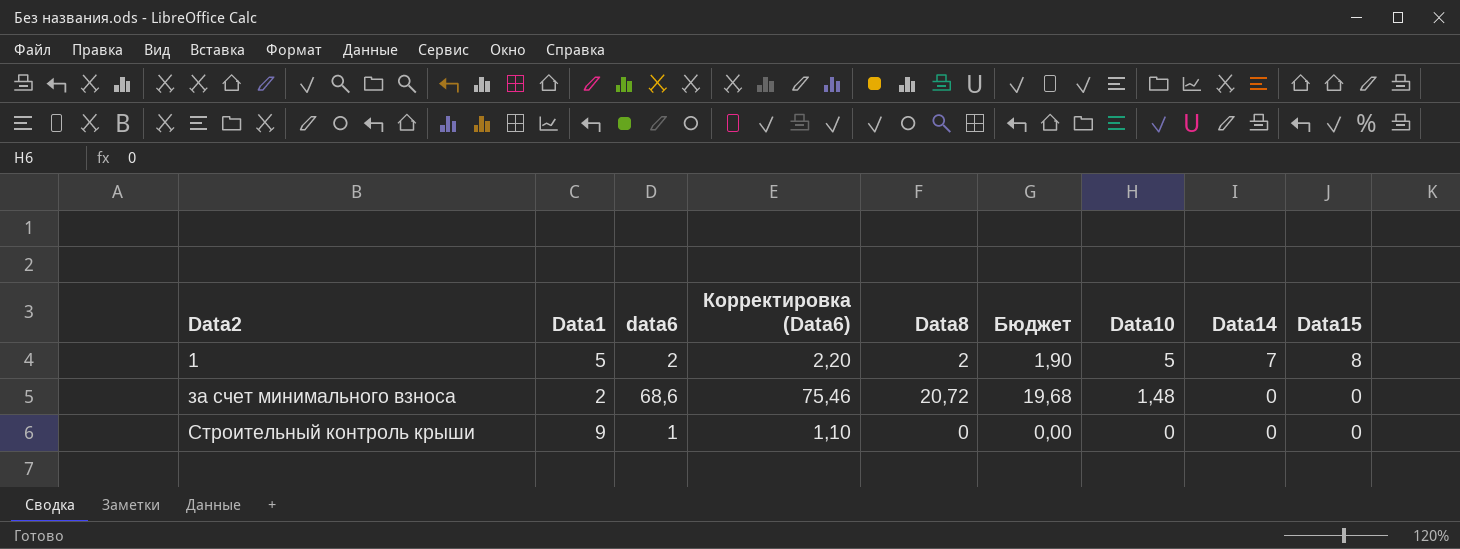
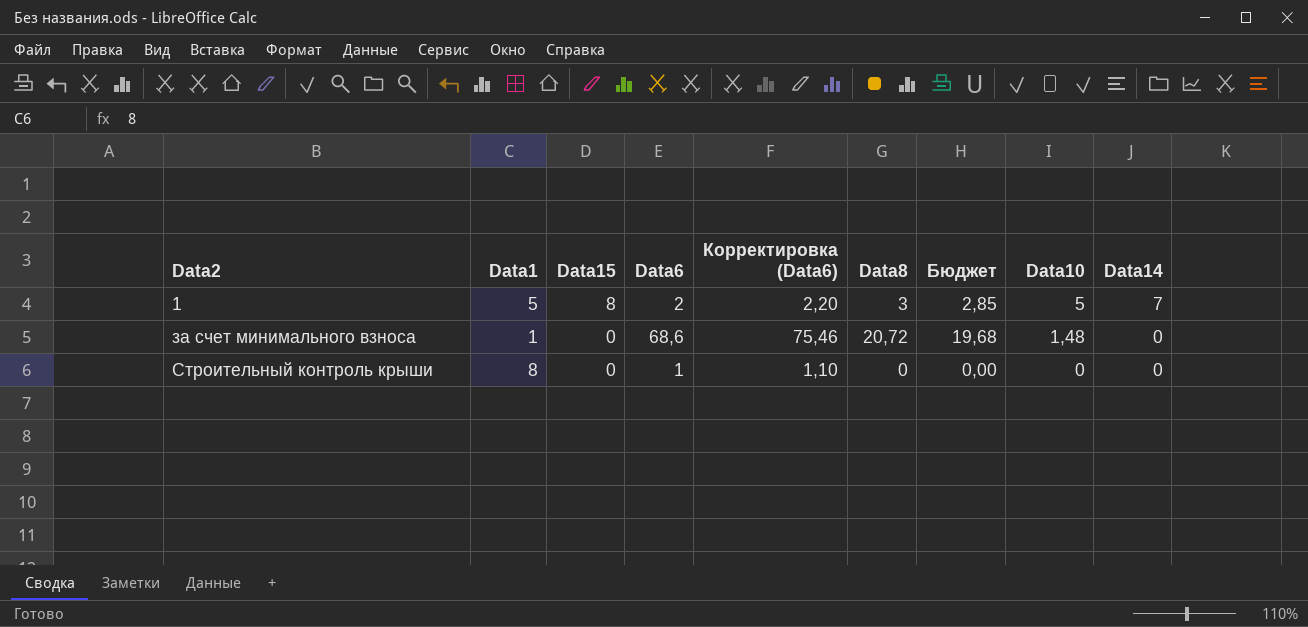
column Data15 | position: 9 -> 3
column name: data6 -> Data6
1 | Data8: 2 -> 3
1 | Бюджет: 1,90 -> 2,85
за счет минимального взноса | Data1: 2 -> 1
Строительный контроль крыши | Data1: 9 -> 8

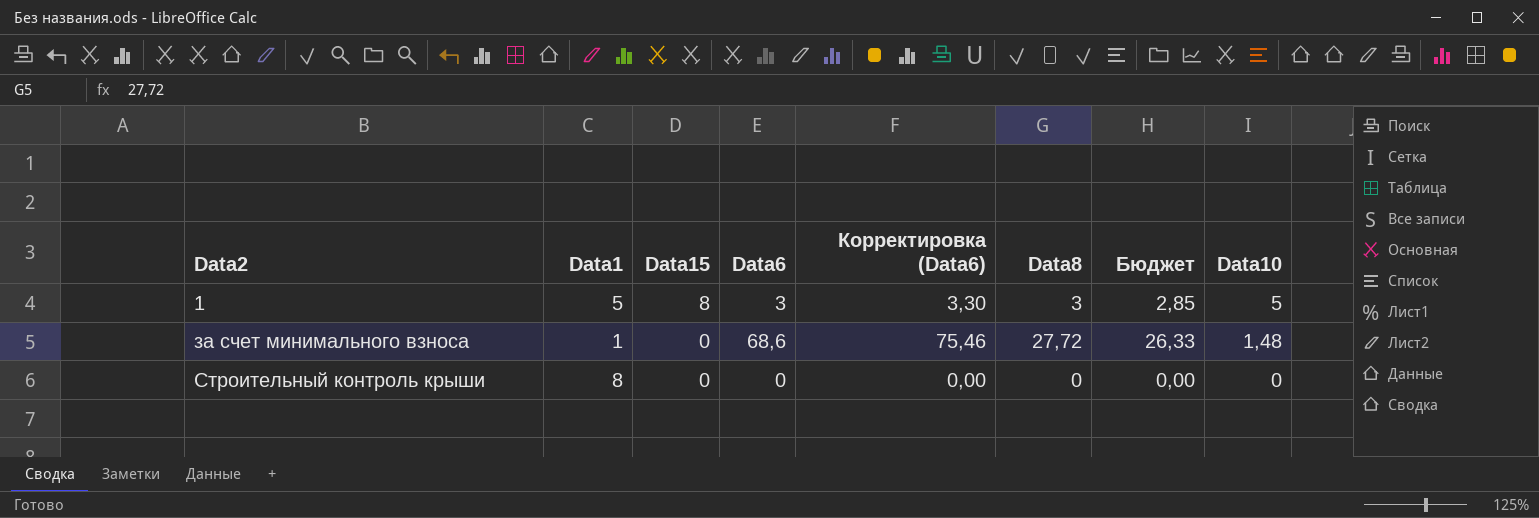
column Data14 | position: 9 -> none
1 | Data6: 2 -> 3
1 | Корректировка (Data6): 2,20 -> 3,30
за счет минимального взноса | Data8: 20,72 -> 27,72
за счет минимального взноса | Бюджет: 19,68 -> 26,33
Строительный контроль крыши | Data6: 1 -> 0
Строительный контроль крыши | Корректировка (Data6): 1,10 -> 0,00

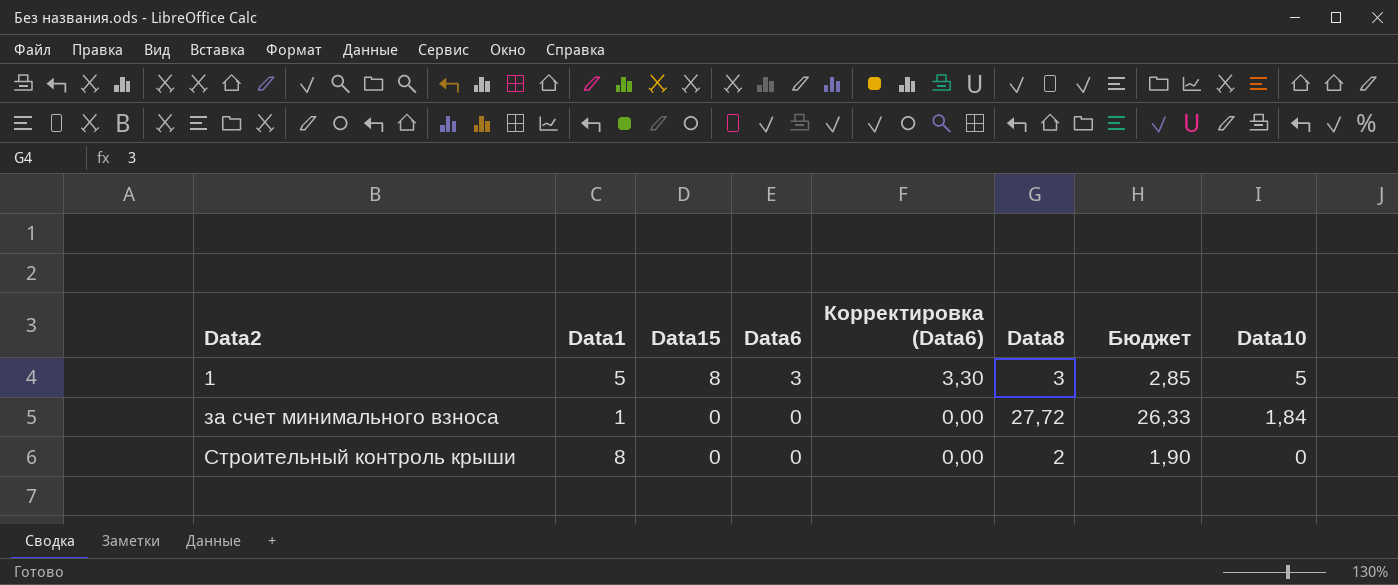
за счет минимального взноса | Data6: 68,6 -> 0
за счет минимального взноса | Корректировка (Data6): 75,46 -> 0,00
за счет минимального взноса | Data10: 1,48 -> 1,84
Строительный контроль крыши | Data8: 0 -> 2
Строительный контроль крыши | Бюджет: 0,00 -> 1,90

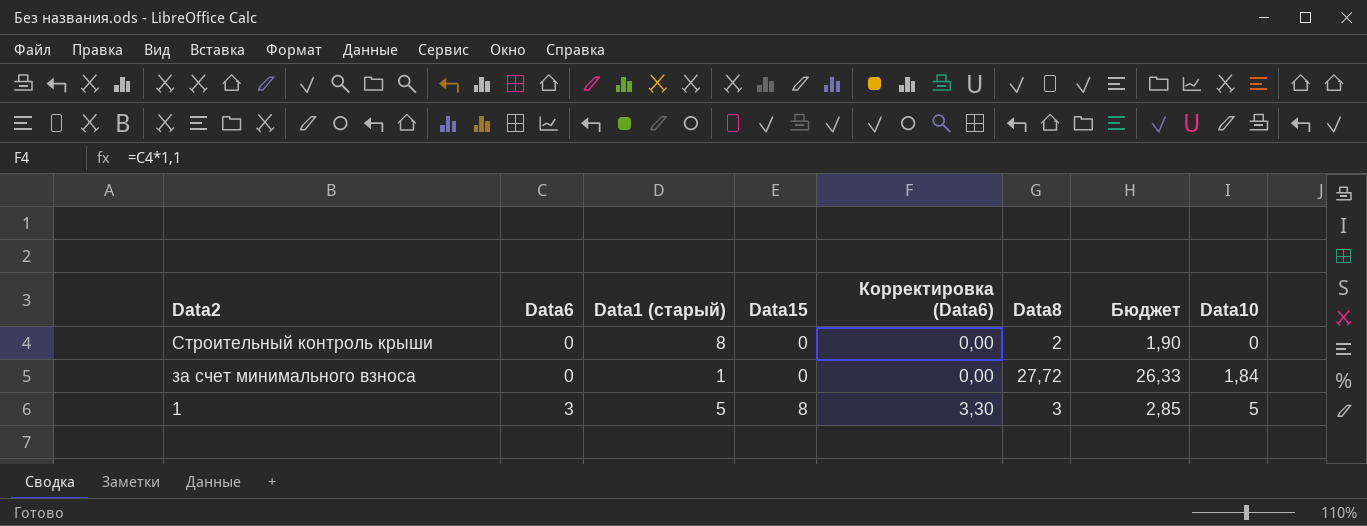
row order: Data2 ascending -> Data2 descending
column Data6 | position: 4 -> 2
column name: Data1 -> Data1 (старый)

